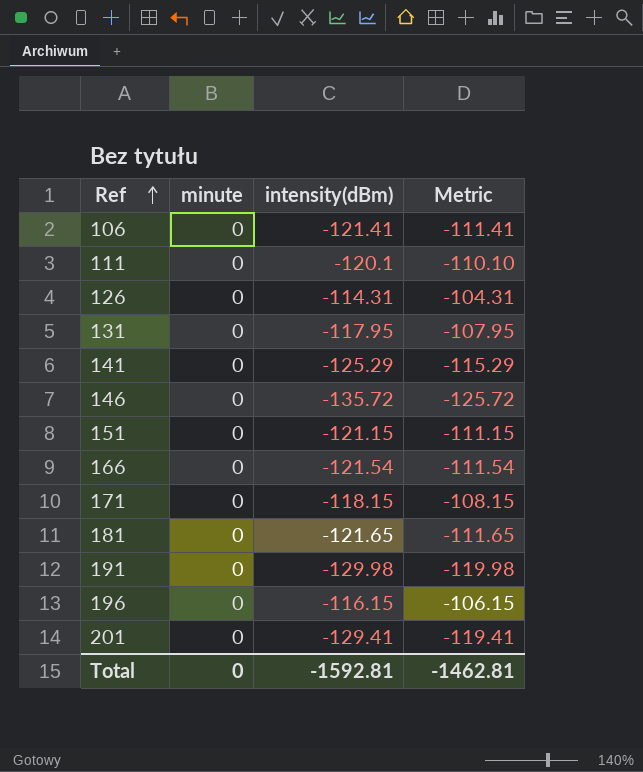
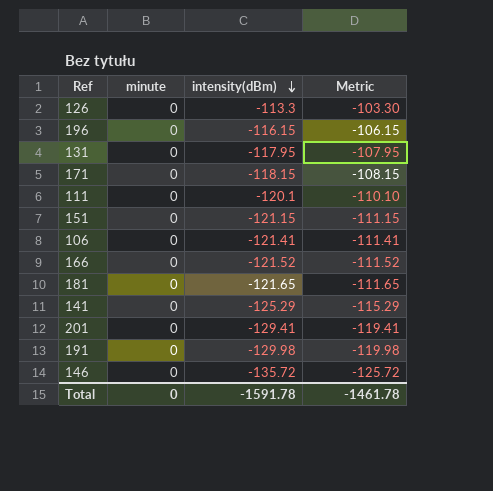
row order: Ref ascending -> intensity(dBm) descending
126 | intensity(dBm): -114.31 -> -113.3
126 | Metric: -104.31 -> -103.30
166 | intensity(dBm): -121.54 -> -121.52
166 | Metric: -111.54 -> -111.52
Total | intensity(dBm): -1592.81 -> -1591.78
Total | Metric: -1462.81 -> -1461.78

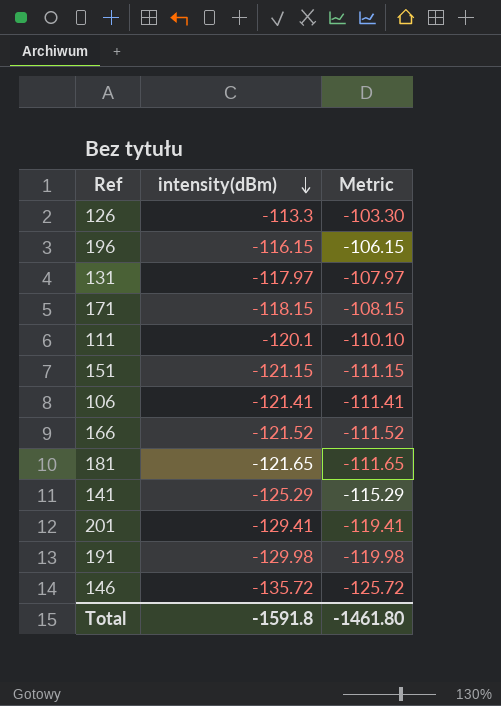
column minute | position: 2 -> none
131 | intensity(dBm): -117.95 -> -117.97
131 | Metric: -107.95 -> -107.97
Total | intensity(dBm): -1591.78 -> -1591.8
Total | Metric: -1461.78 -> -1461.80

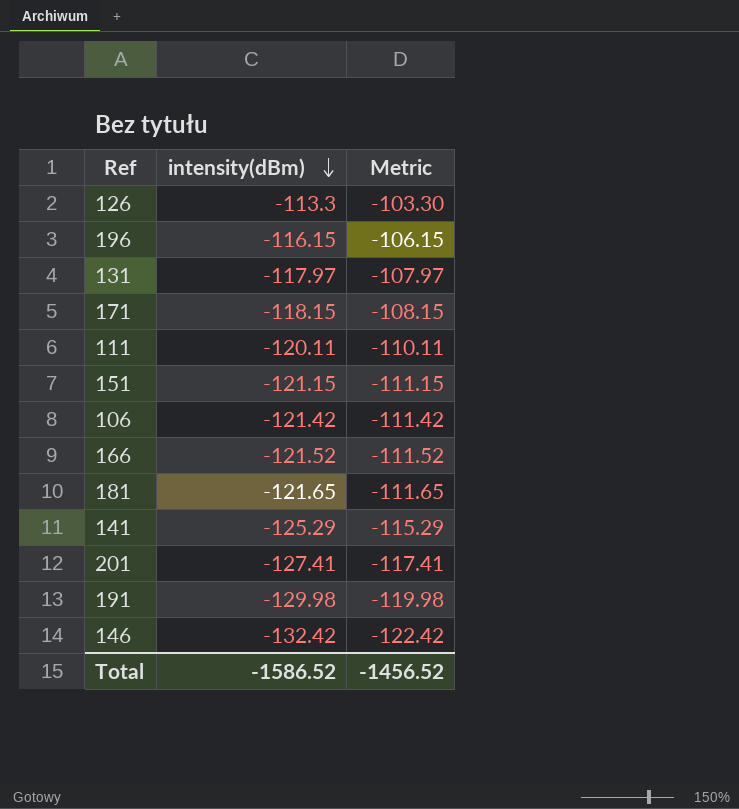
111 | intensity(dBm): -120.1 -> -120.11
111 | Metric: -110.10 -> -110.11
106 | intensity(dBm): -121.41 -> -121.42
106 | Metric: -111.41 -> -111.42
201 | intensity(dBm): -129.41 -> -127.41
201 | Metric: -119.41 -> -117.41
146 | intensity(dBm): -135.72 -> -132.42
146 | Metric: -125.72 -> -122.42
Total | intensity(dBm): -1591.8 -> -1586.52
Total | Metric: -1461.80 -> -1456.52

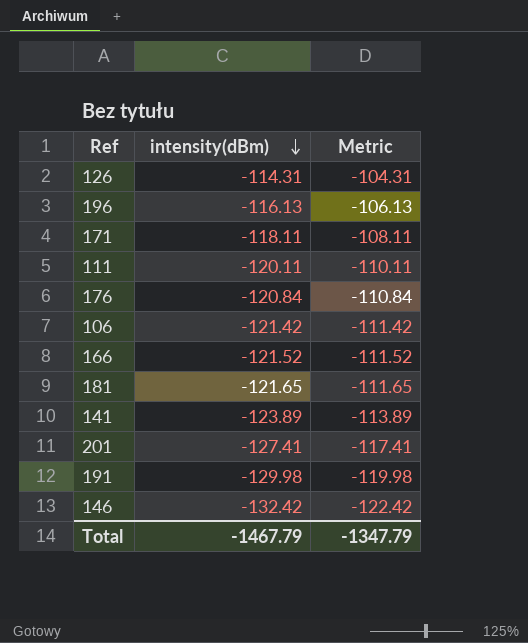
row 131: -117.97 | -107.97 -> none
row 151: -121.15 | -111.15 -> none
126 | intensity(dBm): -113.3 -> -114.31
126 | Metric: -103.30 -> -104.31
196 | intensity(dBm): -116.15 -> -116.13
196 | Metric: -106.15 -> -106.13
171 | intensity(dBm): -118.15 -> -118.11
171 | Metric: -108.15 -> -108.11
row 176: none -> -120.84 | -110.84
141 | intensity(dBm): -125.29 -> -123.89
141 | Metric: -115.29 -> -113.89
Total | intensity(dBm): -1586.52 -> -1467.79
Total | Metric: -1456.52 -> -1347.79

